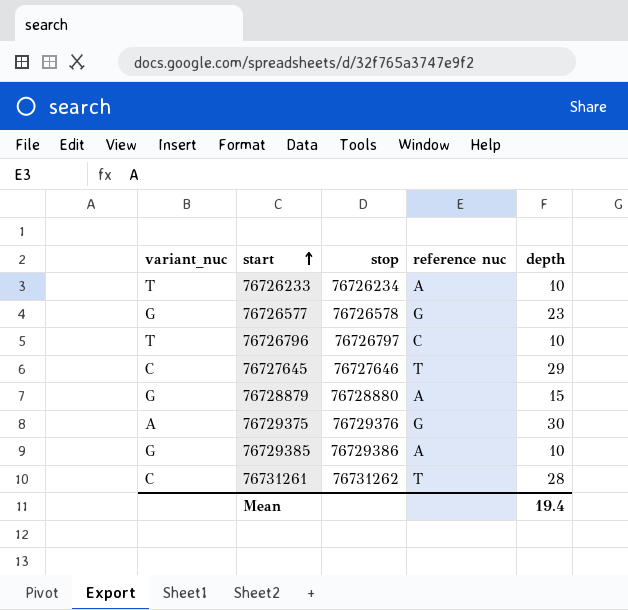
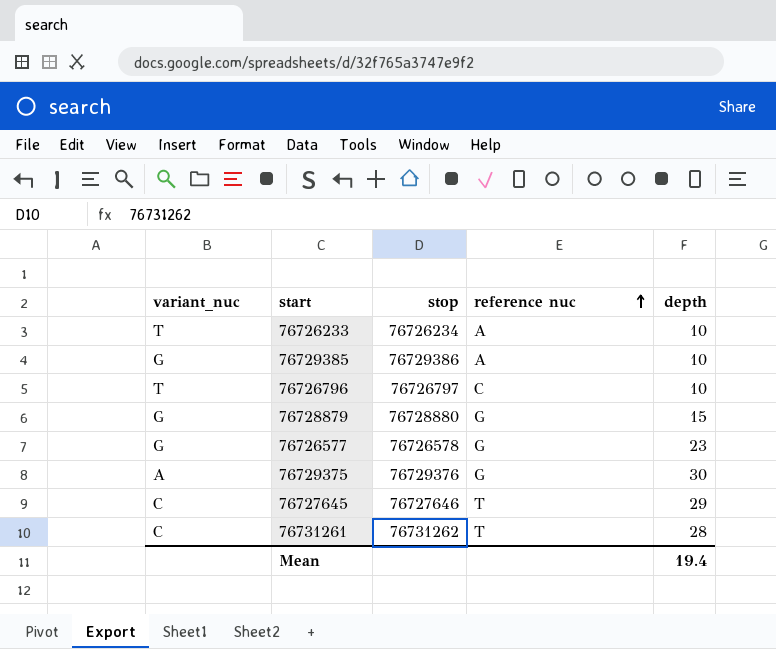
row order: start ascending -> reference nuc ascending
76728879 | reference nuc: A -> G

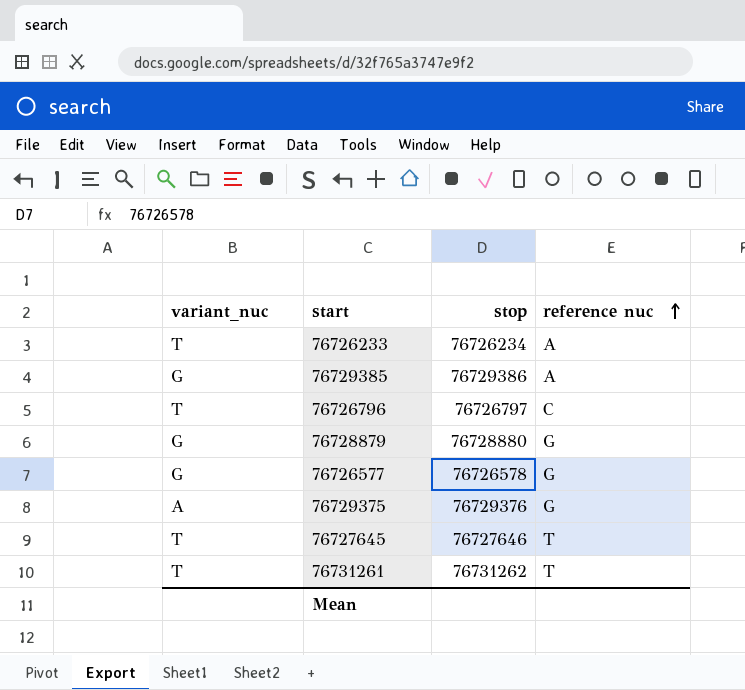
column depth | position: 5 -> none
76727645 | variant_nuc: C -> T
76731261 | variant_nuc: C -> T

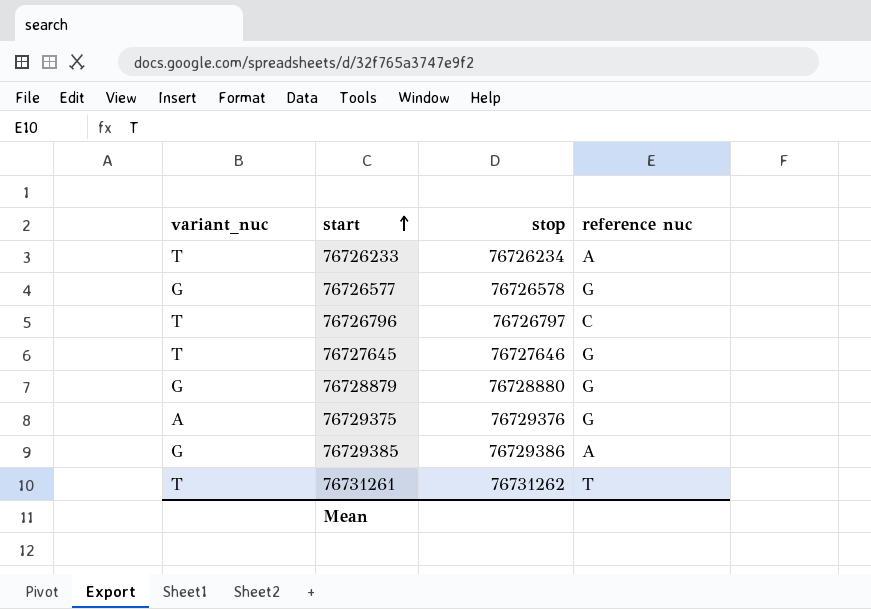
row order: reference nuc ascending -> start ascending
76727645 | reference nuc: T -> G

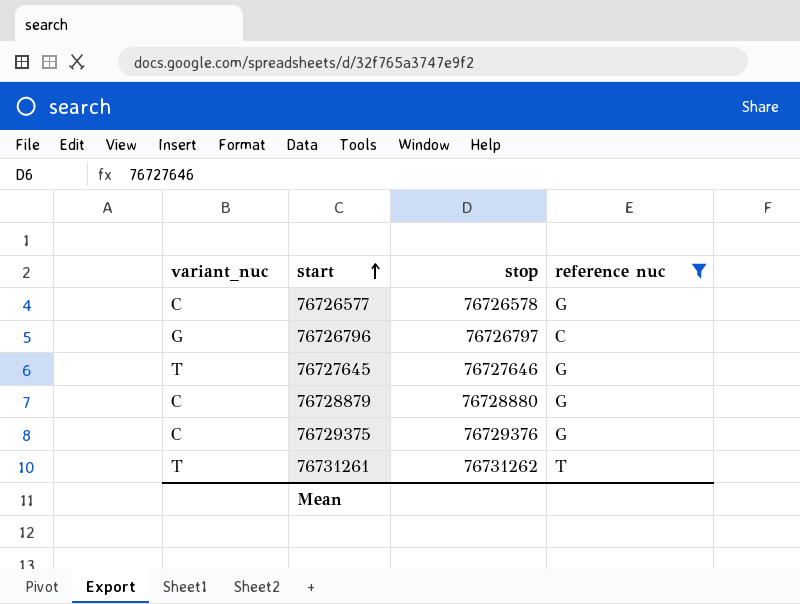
filter: none -> reference nuc != A
76726577 | variant_nuc: G -> C
76726796 | variant_nuc: T -> G
76728879 | variant_nuc: G -> C
76729375 | variant_nuc: A -> C

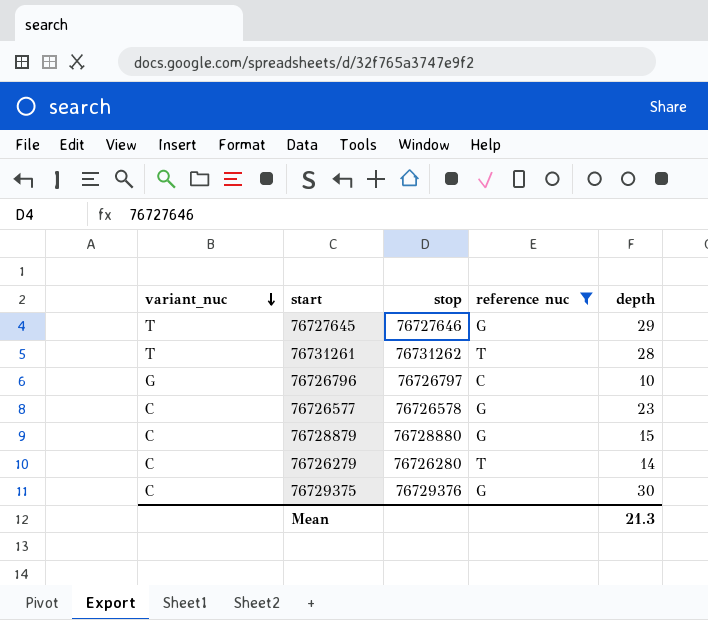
row order: start ascending -> variant_nuc descending
column depth | position: none -> 5
row 76726279: none -> C | 76726280 | T | 14

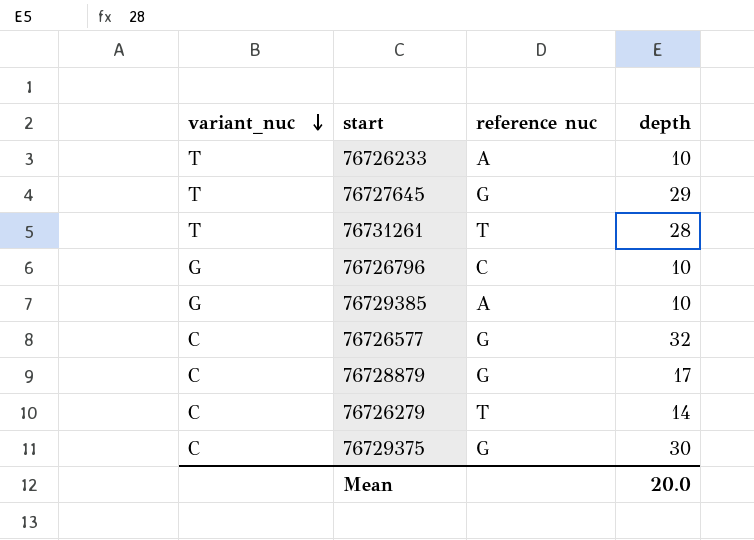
filter: reference nuc != A -> none
column stop | position: 3 -> none
76726577 | depth: 23 -> 32
76728879 | depth: 15 -> 17
Mean | depth: 21.3 -> 20.0

